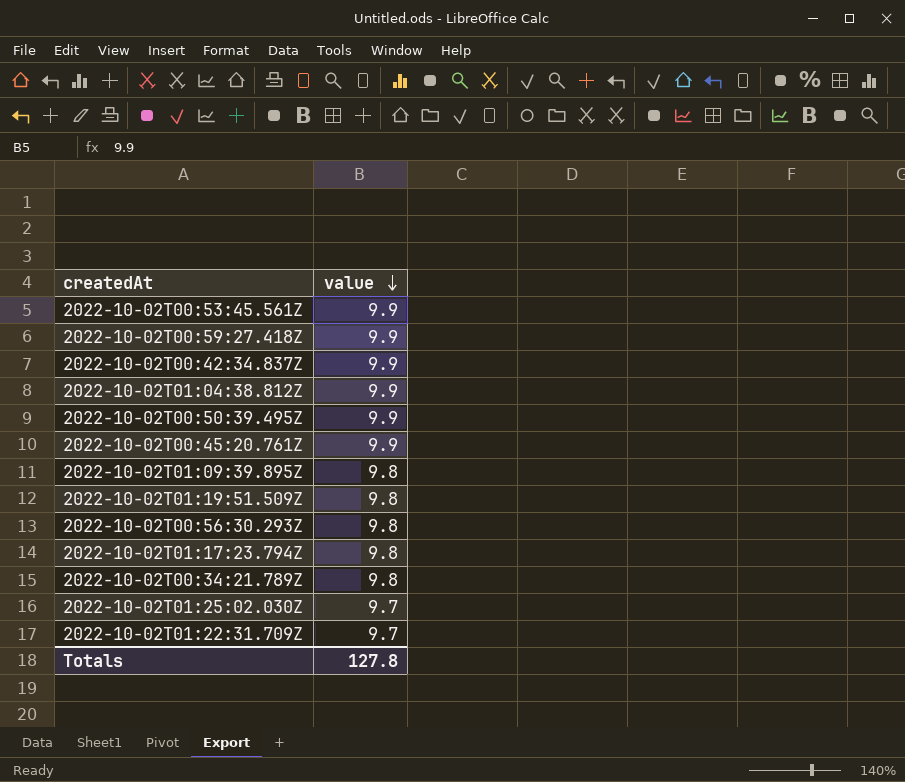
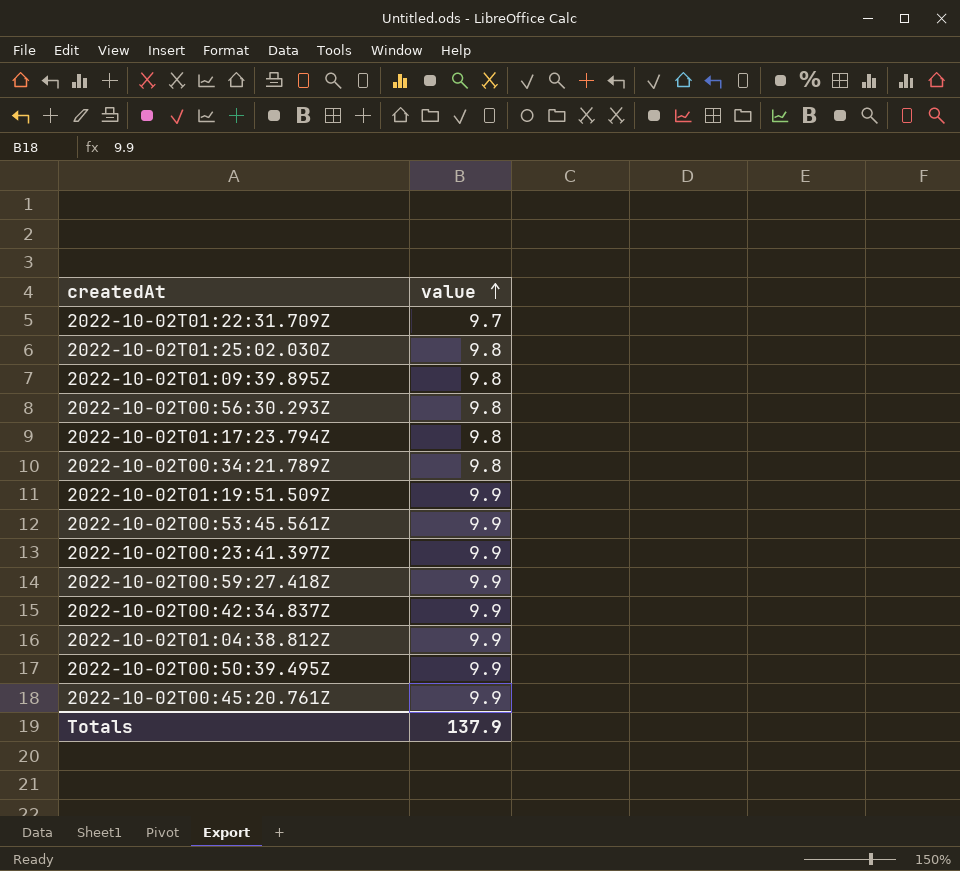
row order: value descending -> value ascending
2022-10-02T01:25:02.030Z | value: 9.7 -> 9.8
2022-10-02T01:19:51.509Z | value: 9.8 -> 9.9
row 2022-10-02T00:23:41.397Z: none -> 9.9
Totals | value: 127.8 -> 137.9

